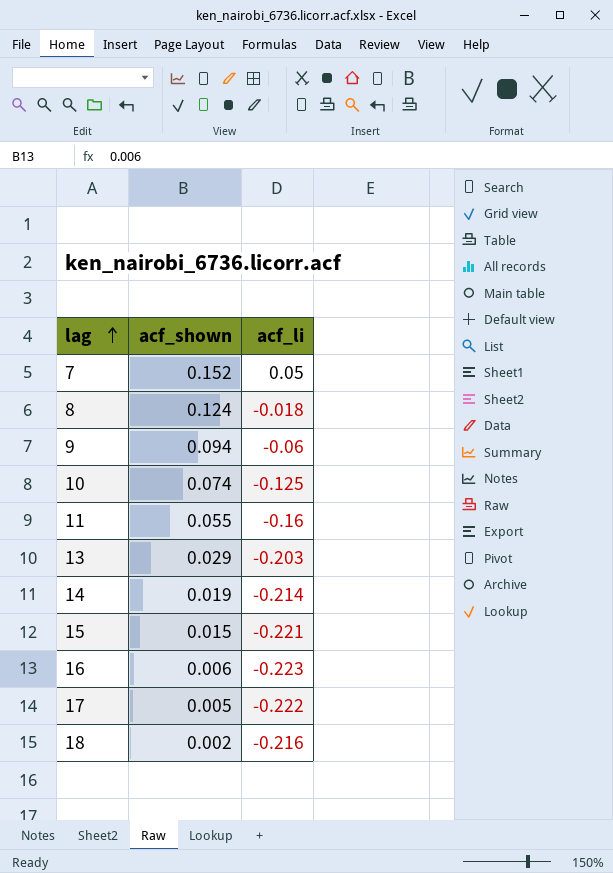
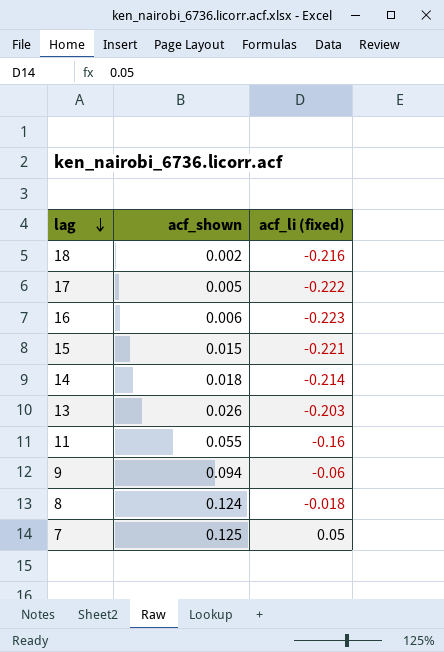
row order: lag ascending -> lag descending
column name: acf_li -> acf_li (fixed)
row 10: 0.074 | -0.125 -> none
14 | acf_shown: 0.019 -> 0.018
13 | acf_shown: 0.029 -> 0.026
7 | acf_shown: 0.152 -> 0.125

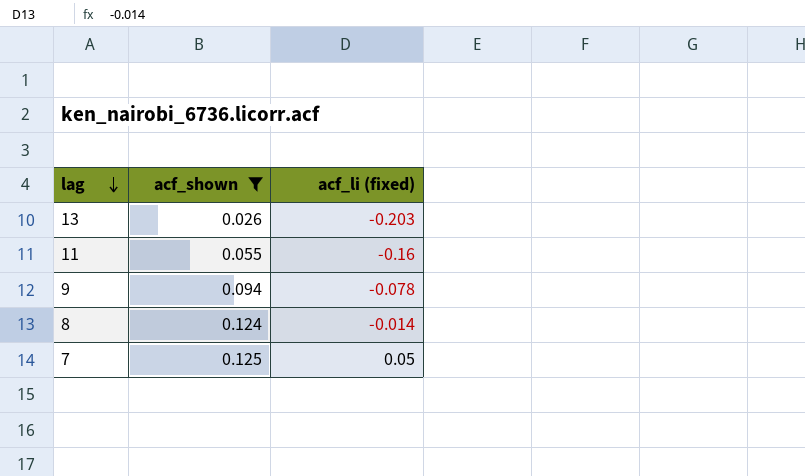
filter: none -> acf_shown >= 0.026
9 | acf_li (fixed): -0.06 -> -0.078
8 | acf_li (fixed): -0.018 -> -0.014

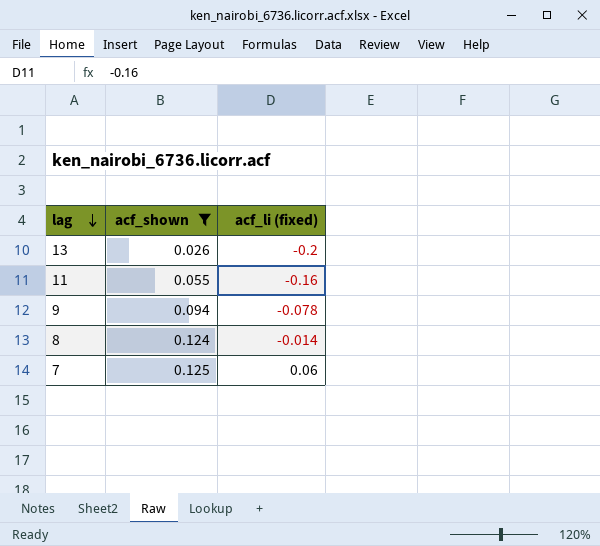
13 | acf_li (fixed): -0.203 -> -0.2
7 | acf_li (fixed): 0.05 -> 0.06

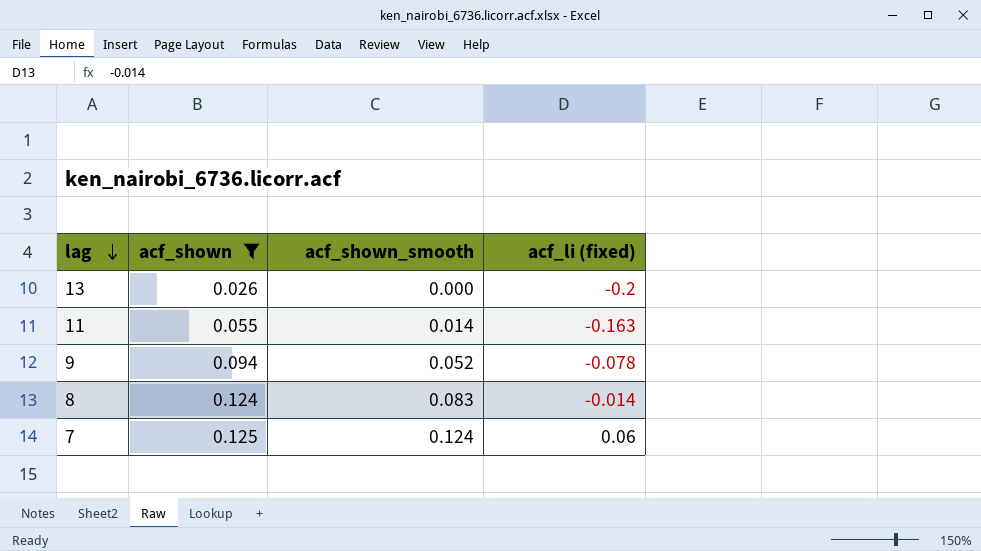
column acf_shown_smooth | position: none -> 3
11 | acf_li (fixed): -0.16 -> -0.163

